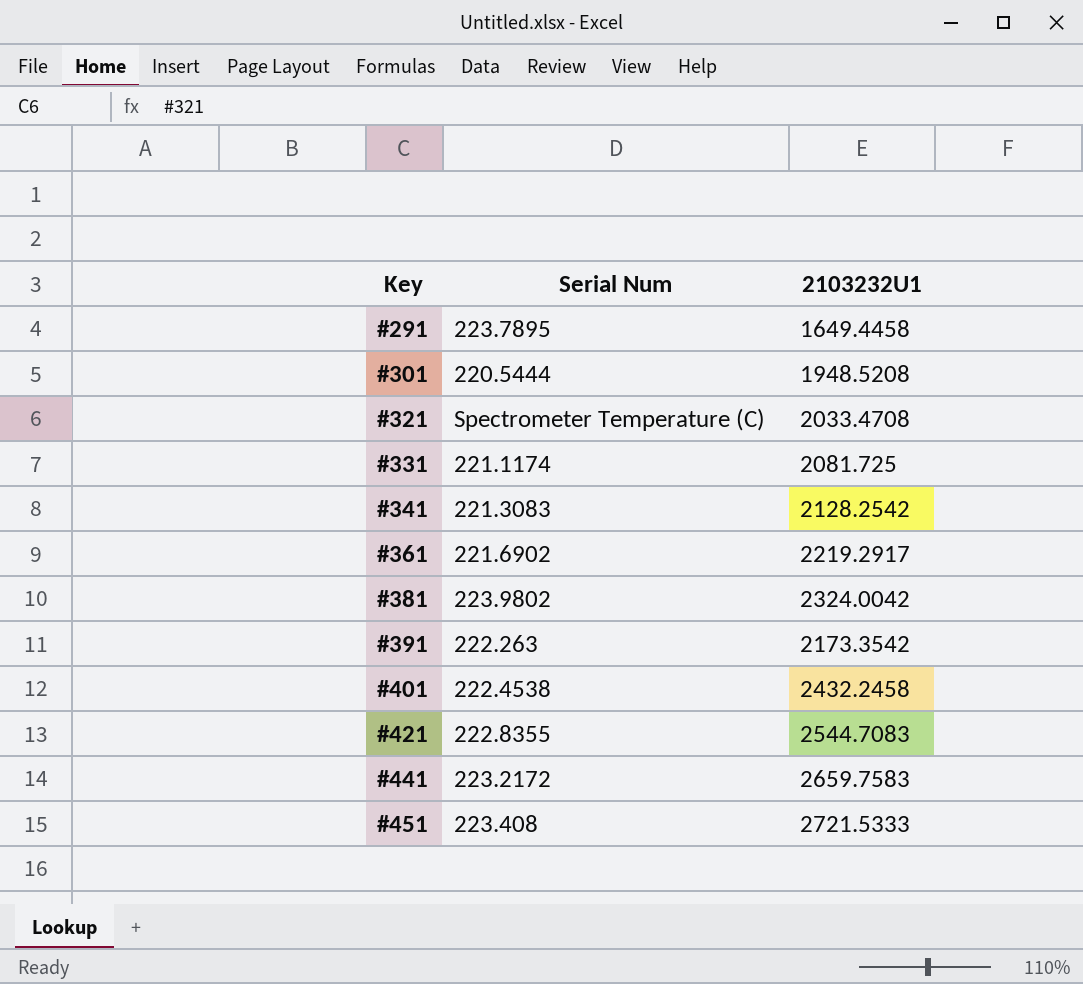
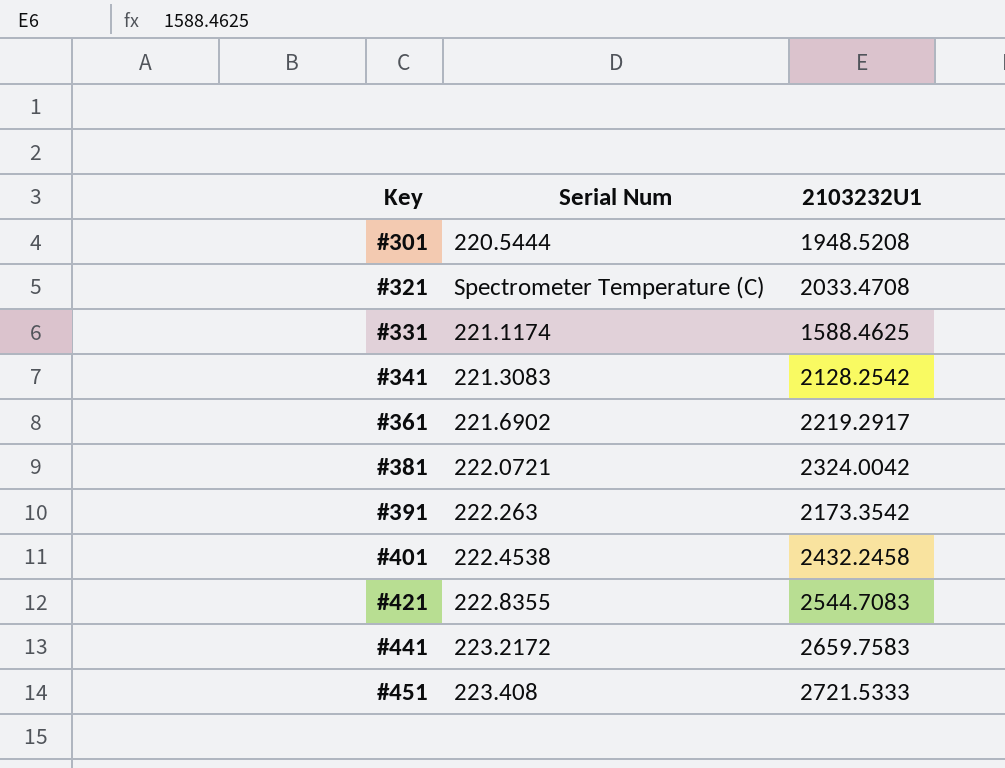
row #291: 223.7895 | 1649.4458 -> none
#331 | 2103232U1: 2081.725 -> 1588.4625
#381 | Serial Num: 223.9802 -> 222.0721

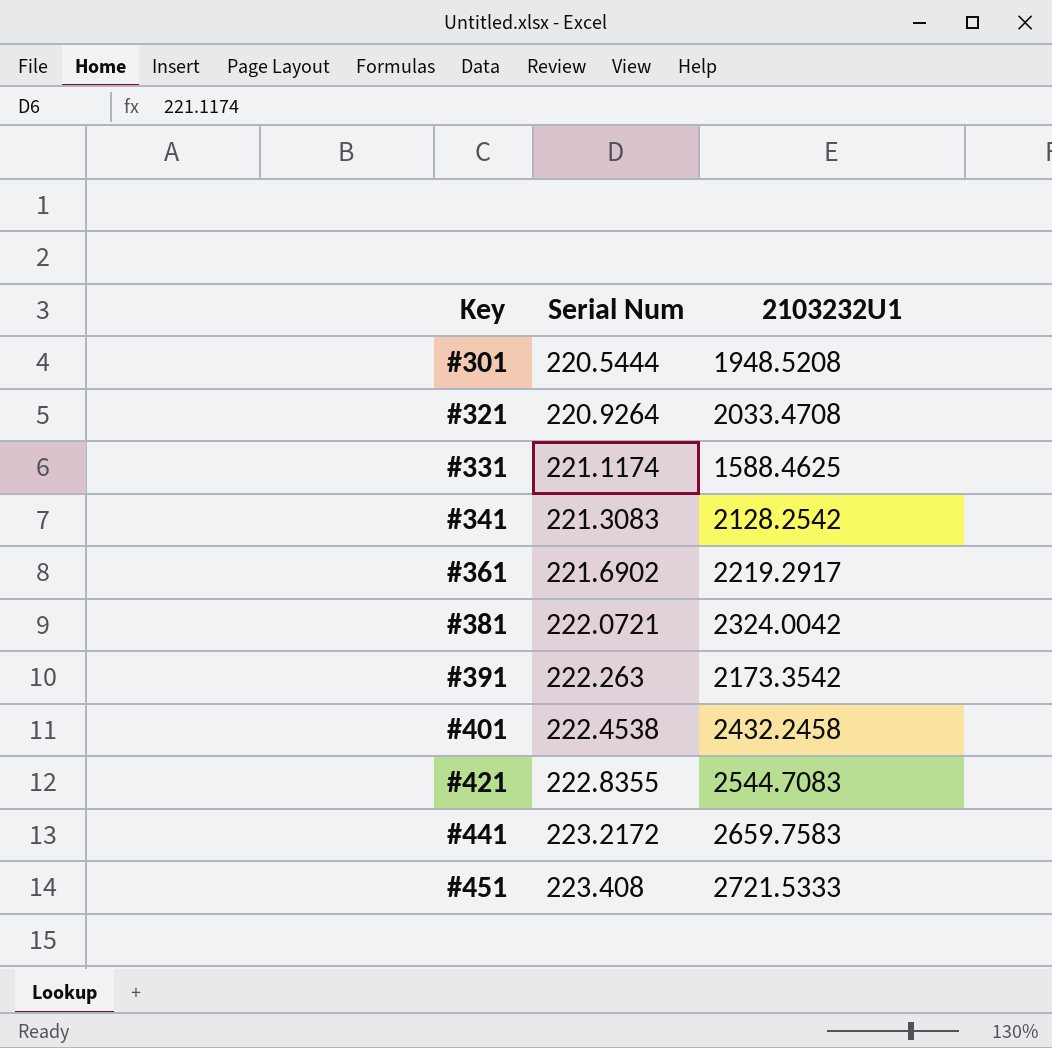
#321 | Serial Num: Spectrometer Temperature (C) -> 220.9264

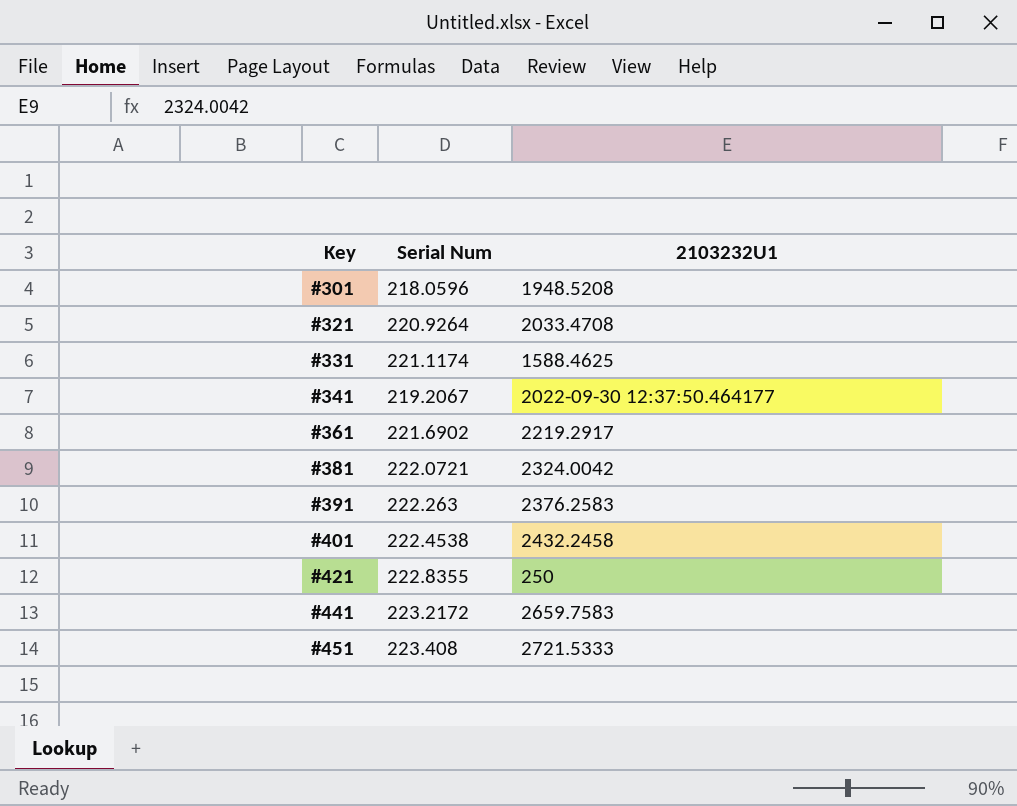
#301 | Serial Num: 220.5444 -> 218.0596
#341 | Serial Num: 221.3083 -> 219.2067
#341 | 2103232U1: 2128.2542 -> 2022-09-30 12:37:50.464177
#391 | 2103232U1: 2173.3542 -> 2376.2583
#421 | 2103232U1: 2544.7083 -> 250

